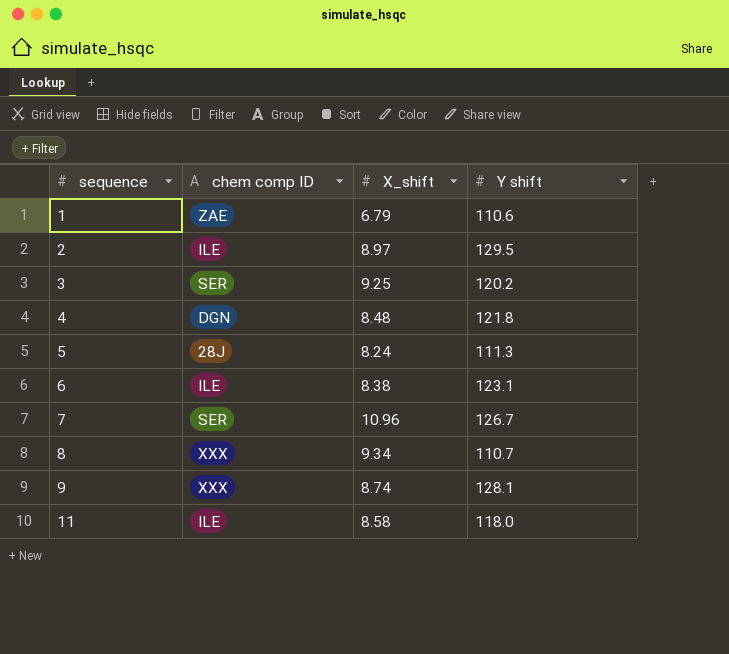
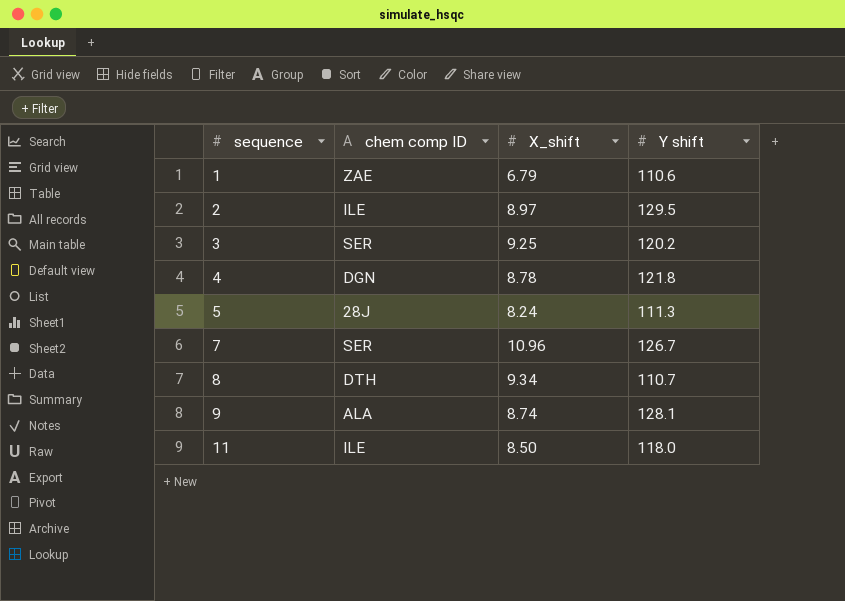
row 6: ILE | 8.38 | 123.1 -> none
4 | X_shift: 8.48 -> 8.78
8 | chem comp ID: XXX -> DTH
9 | chem comp ID: XXX -> ALA
11 | X_shift: 8.58 -> 8.50

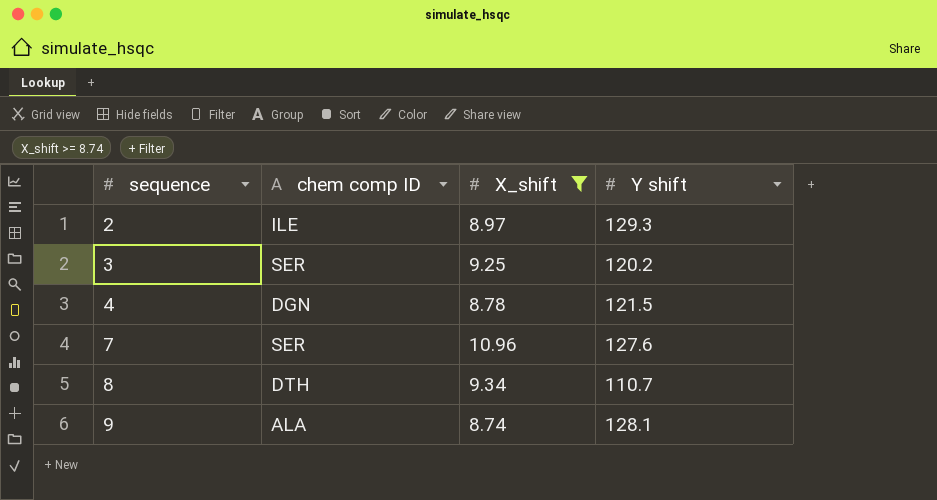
filter: none -> X_shift >= 8.74
2 | Y shift: 129.5 -> 129.3
4 | Y shift: 121.8 -> 121.5
7 | Y shift: 126.7 -> 127.6

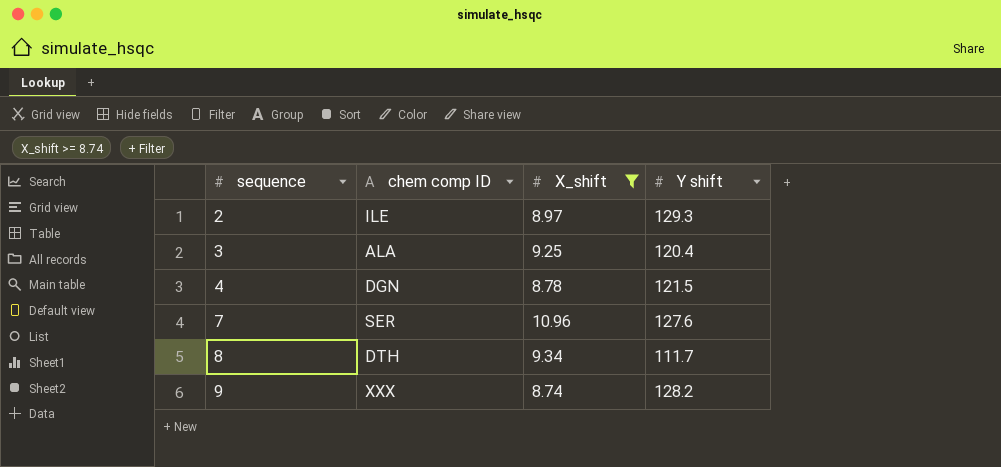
3 | chem comp ID: SER -> ALA
3 | Y shift: 120.2 -> 120.4
8 | Y shift: 110.7 -> 111.7
9 | chem comp ID: ALA -> XXX
9 | Y shift: 128.1 -> 128.2

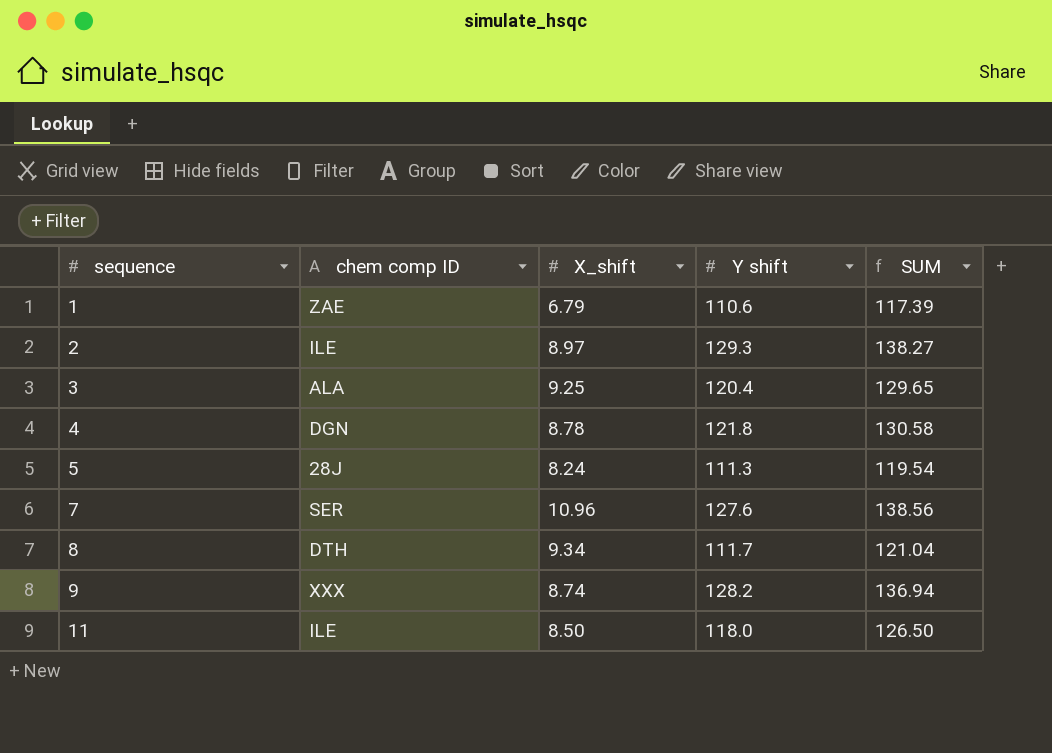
filter: X_shift >= 8.74 -> none
column SUM | formula: none -> [X_shift] + [Y shift]
4 | Y shift: 121.5 -> 121.8

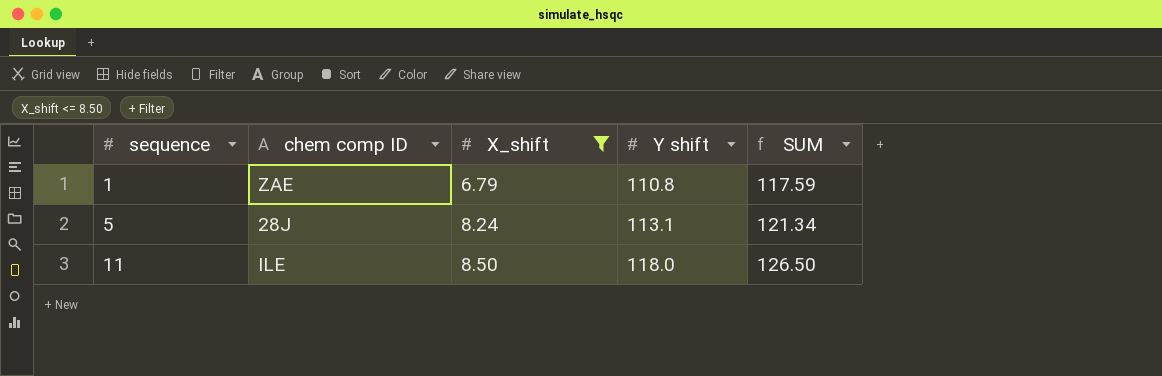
filter: none -> X_shift <= 8.50
1 | Y shift: 110.6 -> 110.8
1 | SUM: 117.39 -> 117.59
5 | Y shift: 111.3 -> 113.1
5 | SUM: 119.54 -> 121.34

